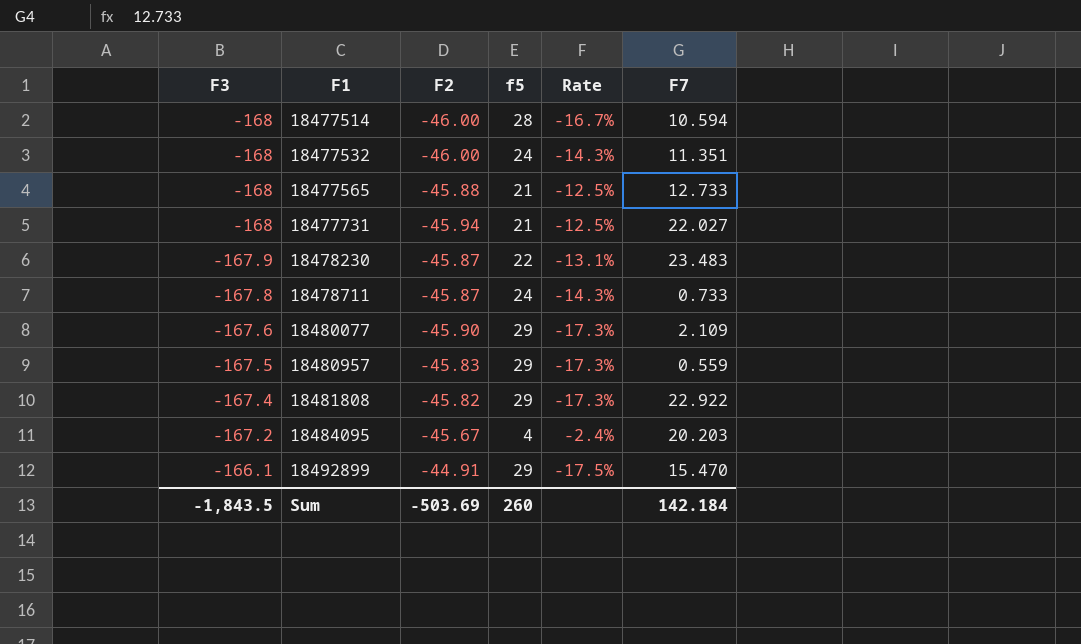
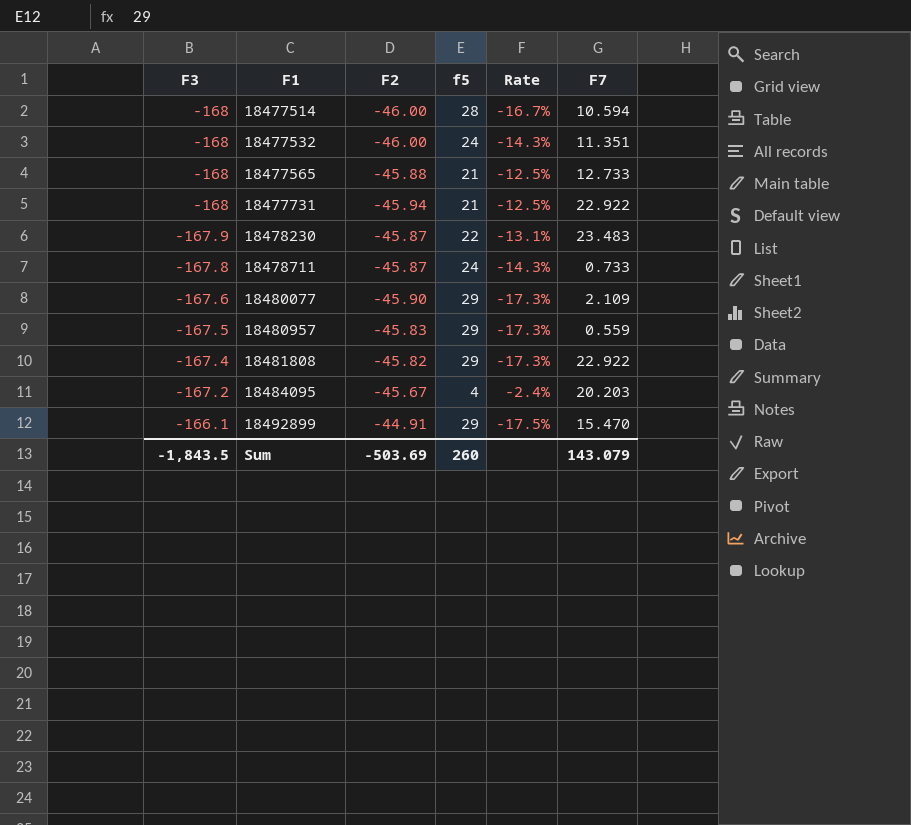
18477731 | F7: 22.027 -> 22.922
Sum | F7: 142.184 -> 143.079

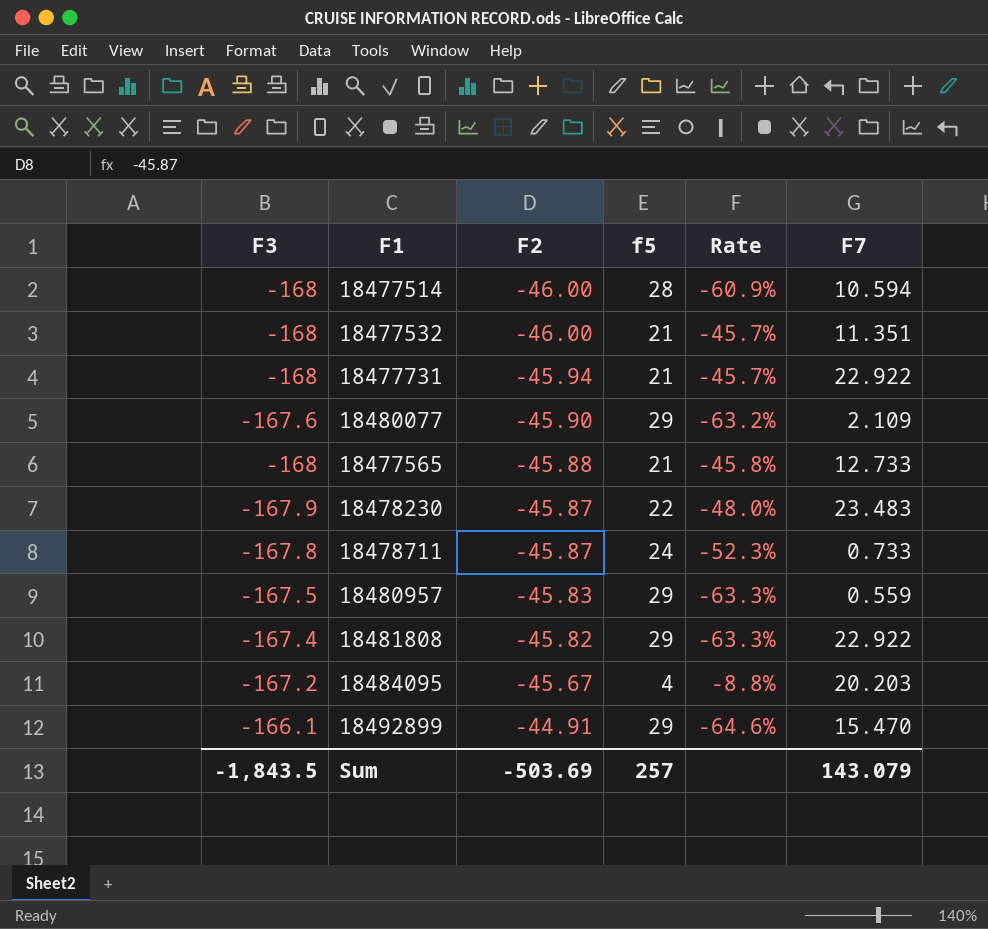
row order: F3 ascending -> F2 ascending
column Rate | formula: [f5] / [F3] -> [f5] / [F2]
18477532 | f5: 24 -> 21
Sum | f5: 260 -> 257

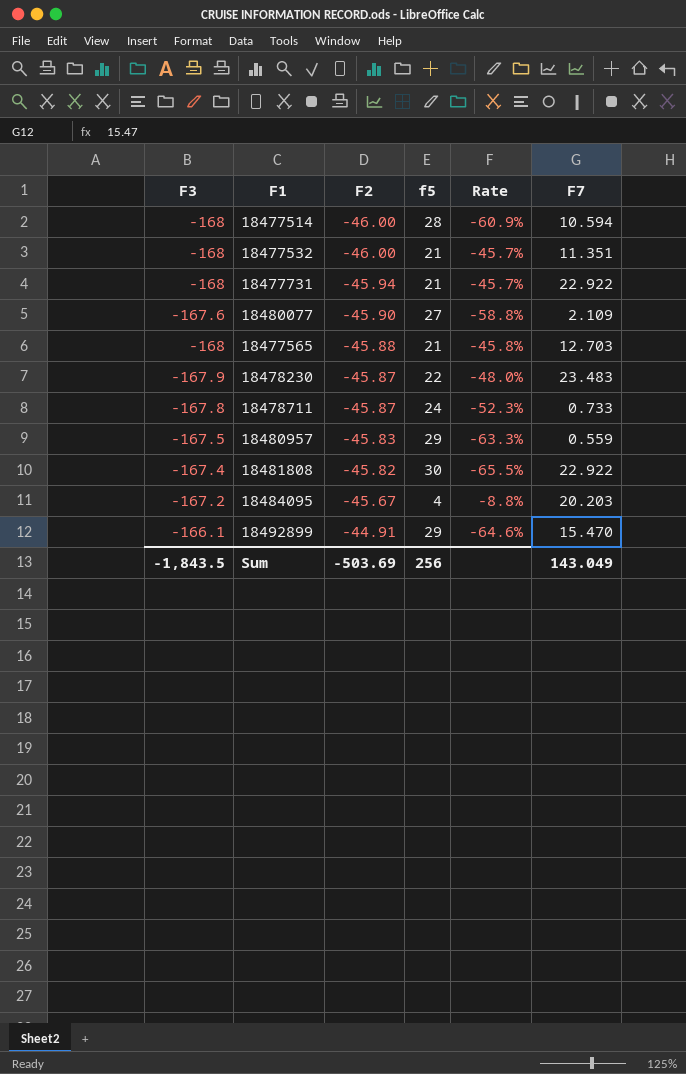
18480077 | f5: 29 -> 27
18480077 | Rate: -63.2% -> -58.8%
18477565 | F7: 12.733 -> 12.703
18481808 | f5: 29 -> 30
18481808 | Rate: -63.3% -> -65.5%
Sum | f5: 257 -> 256
Sum | F7: 143.079 -> 143.049

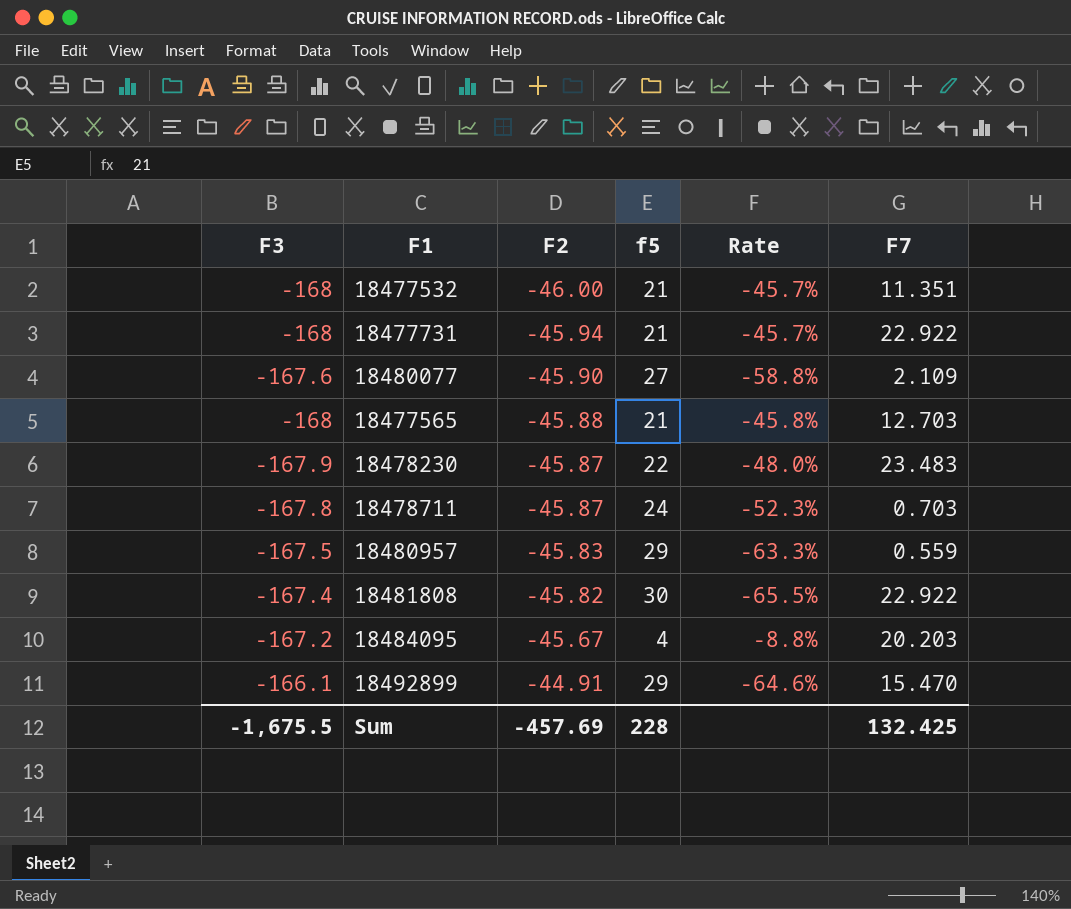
row 18477514: -168 | -46.00 | 28 | -60.9% | 10.594 -> none
18478711 | F7: 0.733 -> 0.703
Sum | F3: -1,843.5 -> -1,675.5
Sum | F2: -503.69 -> -457.69
Sum | f5: 256 -> 228
Sum | F7: 143.049 -> 132.425

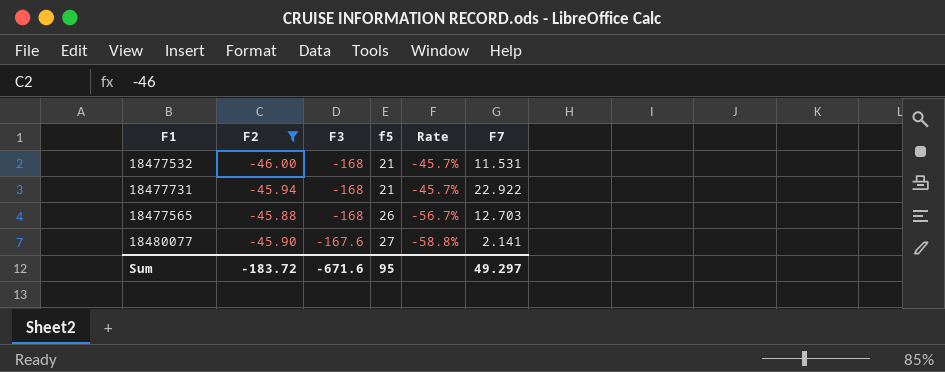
filter: none -> F2 <= -45.88
row order: F2 ascending -> F3 ascending
column F3 | position: 1 -> 3
18477532 | F7: 11.351 -> 11.531
18477565 | f5: 21 -> 26
18477565 | Rate: -45.8% -> -56.7%
18480077 | F7: 2.109 -> 2.141
Sum | F2: -457.69 -> -183.72
Sum | F3: -1,675.5 -> -671.6
Sum | f5: 228 -> 95
Sum | F7: 132.425 -> 49.297

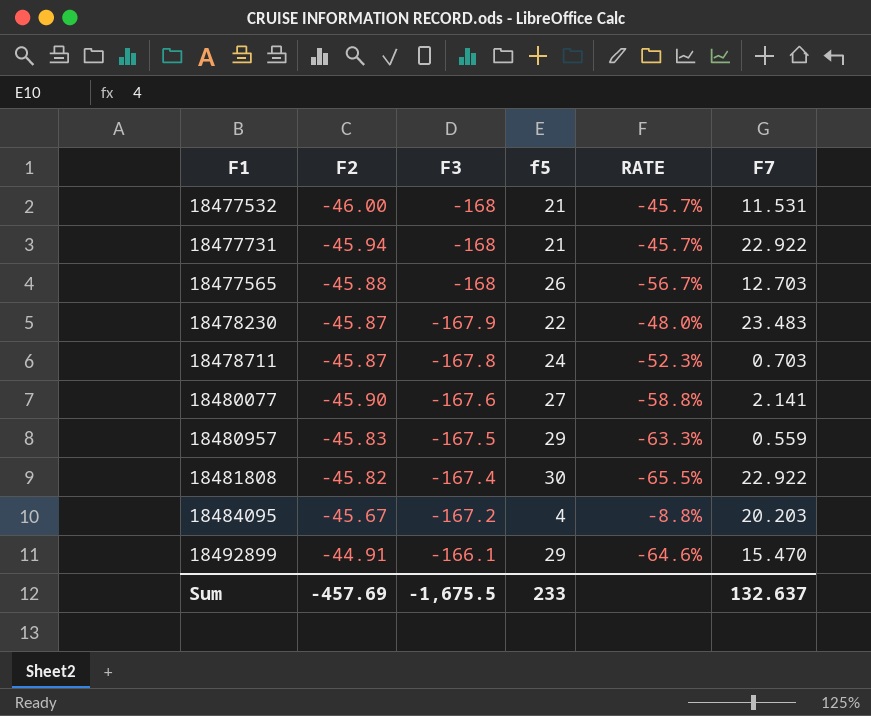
filter: F2 <= -45.88 -> none
column name: Rate -> RATE
Sum | F2: -183.72 -> -457.69
Sum | F3: -671.6 -> -1,675.5
Sum | f5: 95 -> 233
Sum | F7: 49.297 -> 132.637

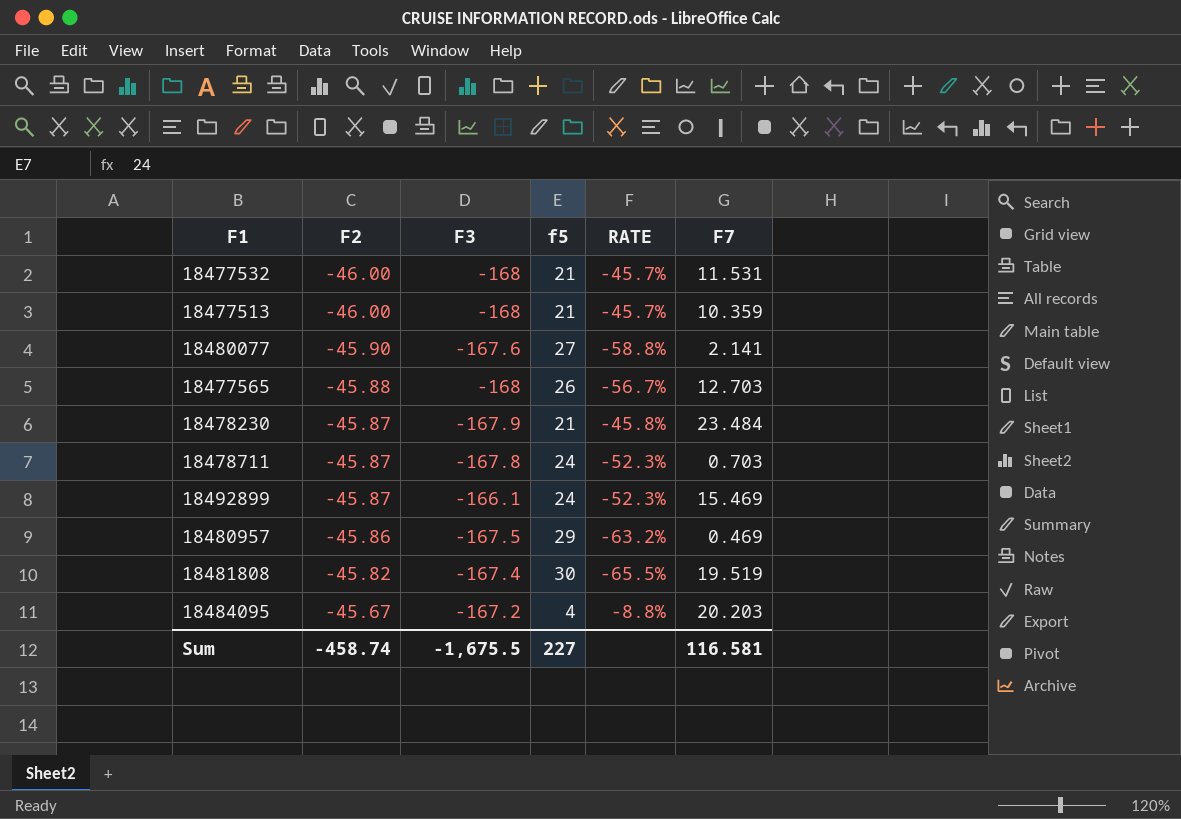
row order: F3 ascending -> F2 ascending
row 18477731: -45.94 | -168 | 21 | -45.7% | 22.922 -> none
row 18477513: none -> -46.00 | -168 | 21 | -45.7% | 10.359
18478230 | f5: 22 -> 21
18478230 | RATE: -48.0% -> -45.8%
18478230 | F7: 23.483 -> 23.484
18492899 | F2: -44.91 -> -45.87
18492899 | f5: 29 -> 24
18492899 | RATE: -64.6% -> -52.3%
18492899 | F7: 15.470 -> 15.469
18480957 | F2: -45.83 -> -45.86
18480957 | RATE: -63.3% -> -63.2%
18480957 | F7: 0.559 -> 0.469
18481808 | F7: 22.922 -> 19.519
Sum | F2: -457.69 -> -458.74
Sum | f5: 233 -> 227
Sum | F7: 132.637 -> 116.581

